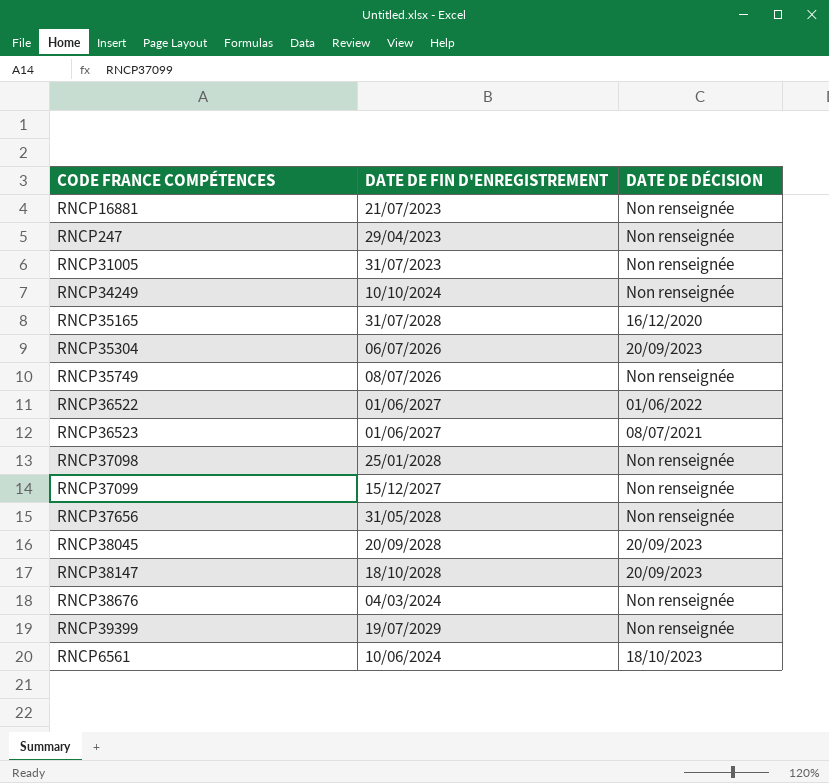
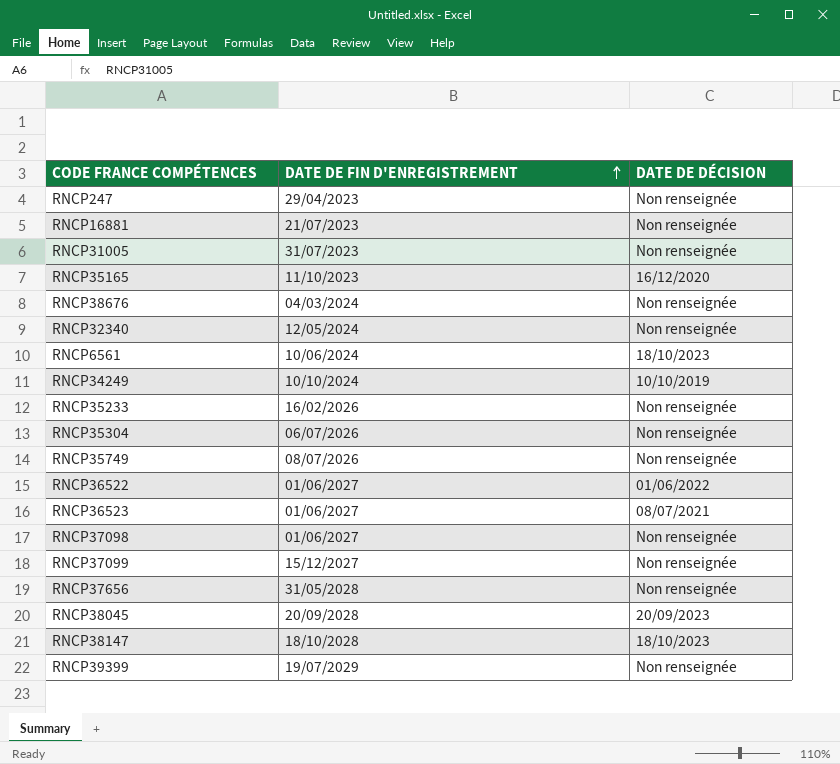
row order: none -> DATE DE FIN D'ENREGISTREMENT ascending
RNCP35165 | DATE DE FIN D'ENREGISTREMENT: 31/07/2028 -> 11/10/2023
row RNCP32340: none -> 12/05/2024 | Non renseignée
RNCP34249 | DATE DE DÉCISION: Non renseignée -> 10/10/2019
row RNCP35233: none -> 16/02/2026 | Non renseignée
RNCP35304 | DATE DE DÉCISION: 20/09/2023 -> Non renseignée
RNCP37098 | DATE DE FIN D'ENREGISTREMENT: 25/01/2028 -> 01/06/2027
RNCP38147 | DATE DE DÉCISION: 20/09/2023 -> 18/10/2023

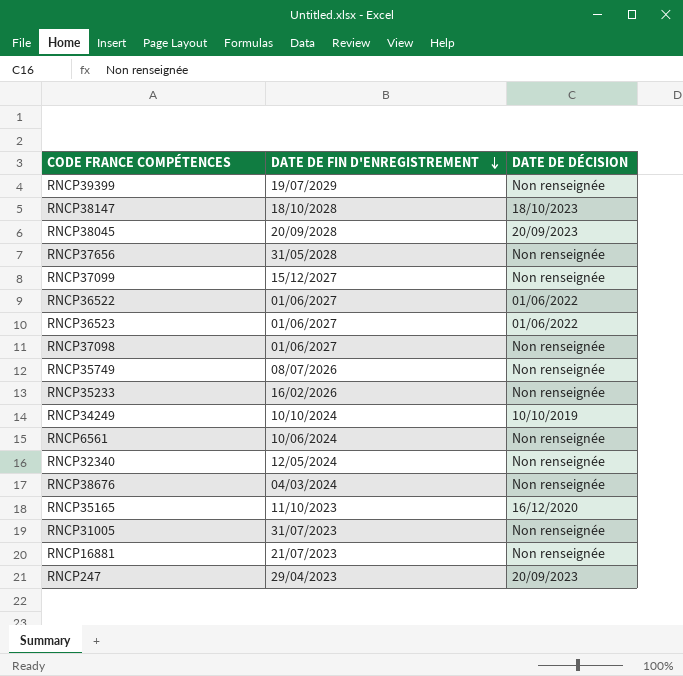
row order: DATE DE FIN D'ENREGISTREMENT ascending -> DATE DE FIN D'ENREGISTREMENT descending
row RNCP35304: 06/07/2026 | Non renseignée -> none
RNCP36523 | DATE DE DÉCISION: 08/07/2021 -> 01/06/2022
RNCP6561 | DATE DE DÉCISION: 18/10/2023 -> Non renseignée
RNCP247 | DATE DE DÉCISION: Non renseignée -> 20/09/2023

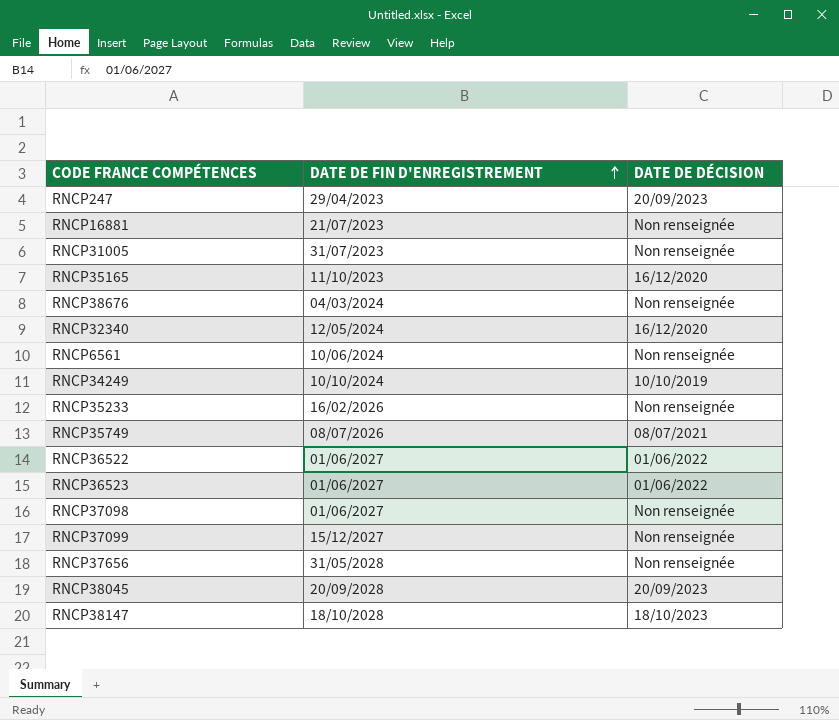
row order: DATE DE FIN D'ENREGISTREMENT descending -> DATE DE FIN D'ENREGISTREMENT ascending
row RNCP39399: 19/07/2029 | Non renseignée -> none
RNCP32340 | DATE DE DÉCISION: Non renseignée -> 16/12/2020
RNCP35749 | DATE DE DÉCISION: Non renseignée -> 08/07/2021

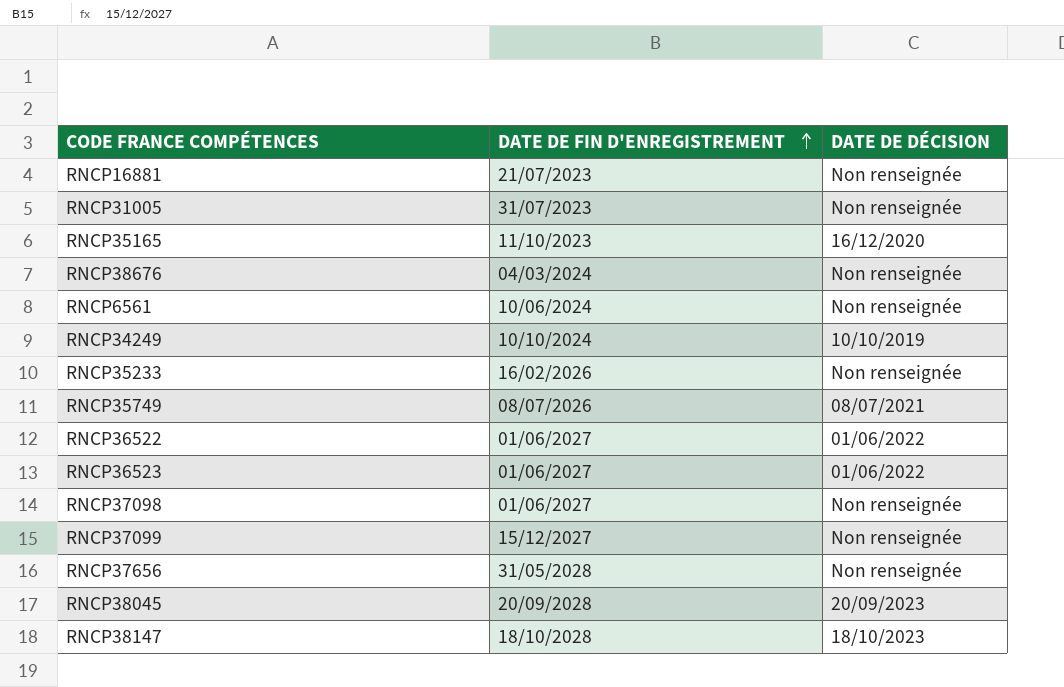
row RNCP247: 29/04/2023 | 20/09/2023 -> none
row RNCP32340: 12/05/2024 | 16/12/2020 -> none

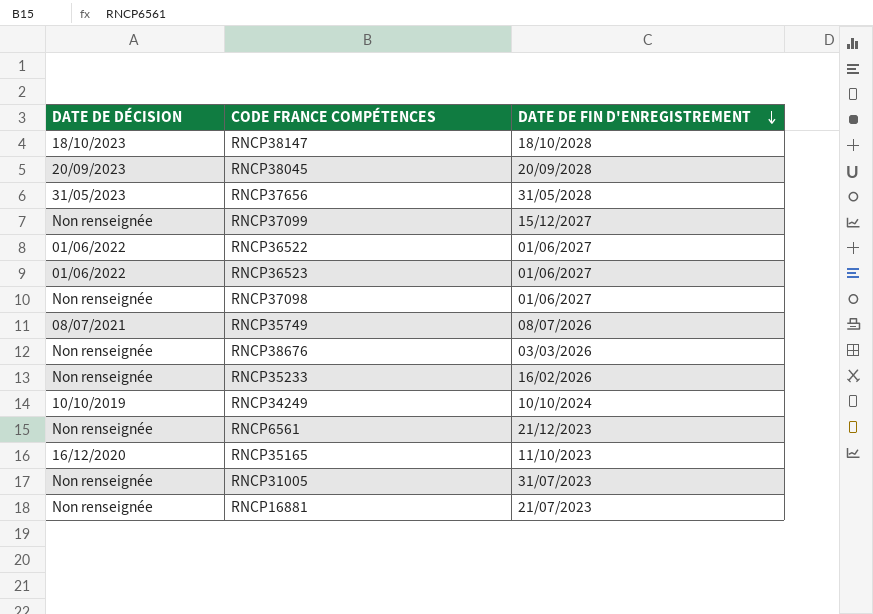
row order: DATE DE FIN D'ENREGISTREMENT ascending -> DATE DE FIN D'ENREGISTREMENT descending
column DATE DE DÉCISION | position: 3 -> 1
RNCP37656 | DATE DE DÉCISION: Non renseignée -> 31/05/2023
RNCP38676 | DATE DE FIN D'ENREGISTREMENT: 04/03/2024 -> 03/03/2026
RNCP6561 | DATE DE FIN D'ENREGISTREMENT: 10/06/2024 -> 21/12/2023

